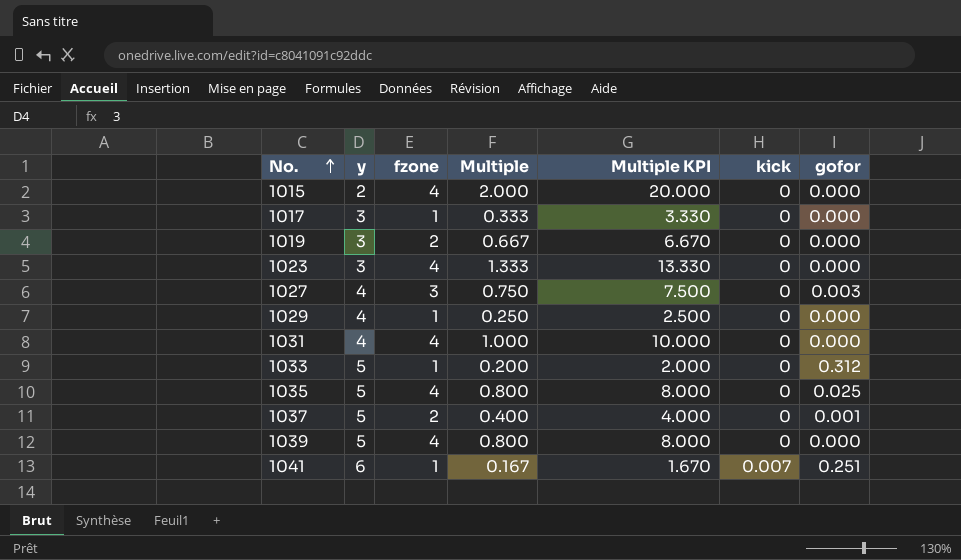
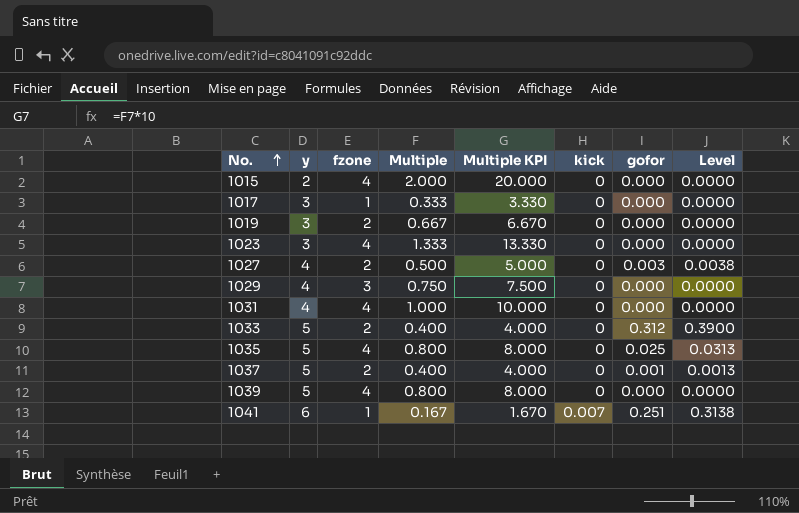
column Level | formula: none -> [gofor] * 1.25
1027 | fzone: 3 -> 2
1027 | Multiple: 0.750 -> 0.500
1027 | Multiple KPI: 7.500 -> 5.000
1029 | fzone: 1 -> 3
1029 | Multiple: 0.250 -> 0.750
1029 | Multiple KPI: 2.500 -> 7.500
1033 | fzone: 1 -> 2
1033 | Multiple: 0.200 -> 0.400
1033 | Multiple KPI: 2.000 -> 4.000

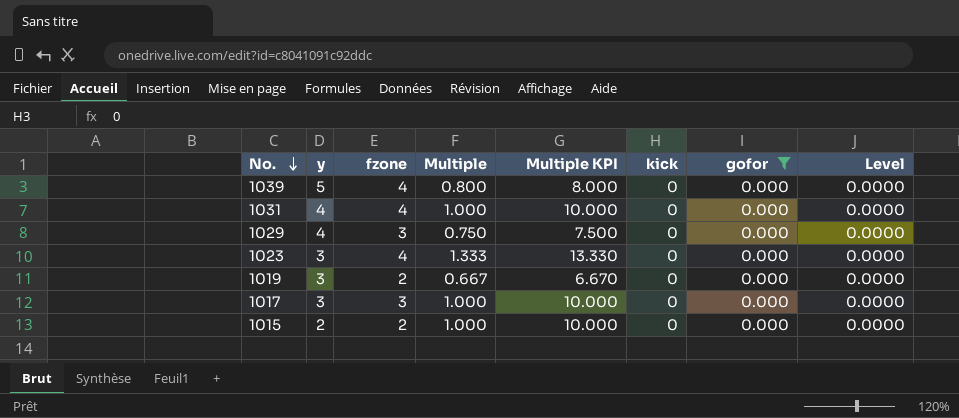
filter: none -> gofor = 0.000
row order: No. ascending -> No. descending
1017 | fzone: 1 -> 3
1017 | Multiple: 0.333 -> 1.000
1017 | Multiple KPI: 3.330 -> 10.000
1015 | fzone: 4 -> 2
1015 | Multiple: 2.000 -> 1.000
1015 | Multiple KPI: 20.000 -> 10.000

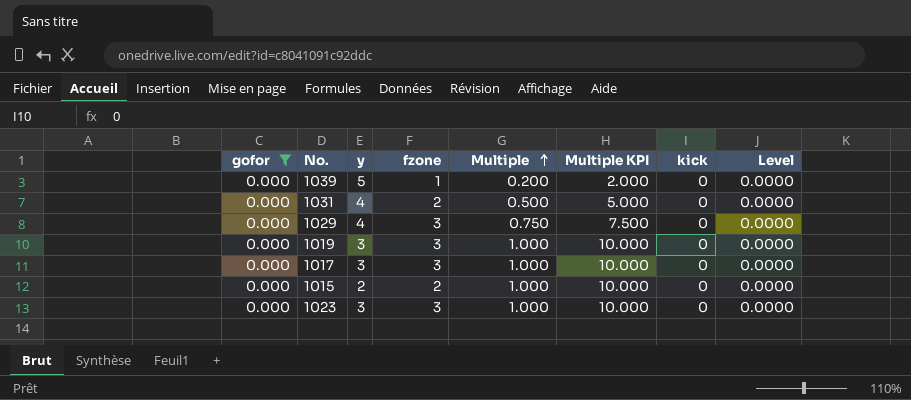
row order: No. descending -> Multiple ascending
column gofor | position: 7 -> 1
1039 | fzone: 4 -> 1
1039 | Multiple: 0.800 -> 0.200
1039 | Multiple KPI: 8.000 -> 2.000
1031 | fzone: 4 -> 2
1031 | Multiple: 1.000 -> 0.500
1031 | Multiple KPI: 10.000 -> 5.000
1019 | fzone: 2 -> 3
1019 | Multiple: 0.667 -> 1.000
1019 | Multiple KPI: 6.670 -> 10.000
1023 | fzone: 4 -> 3
1023 | Multiple: 1.333 -> 1.000
1023 | Multiple KPI: 13.330 -> 10.000

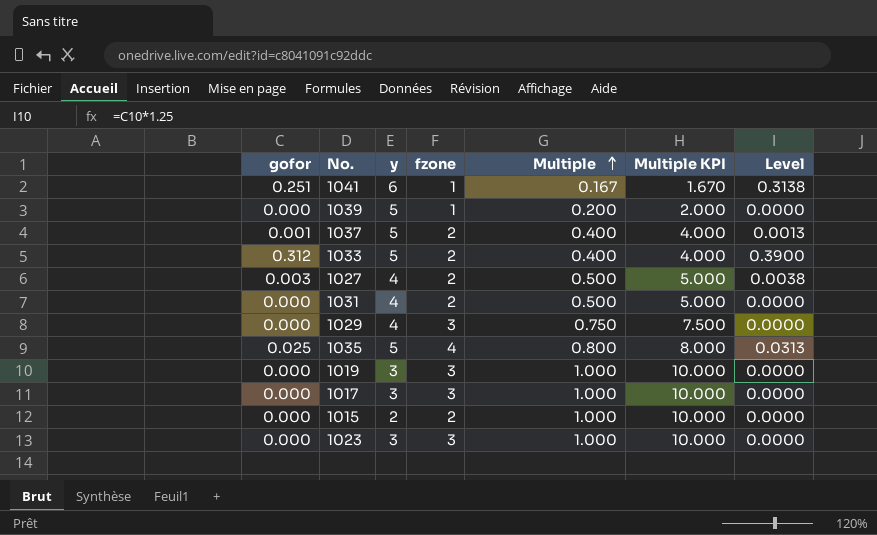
filter: gofor = 0.000 -> none
column kick | position: 7 -> none

